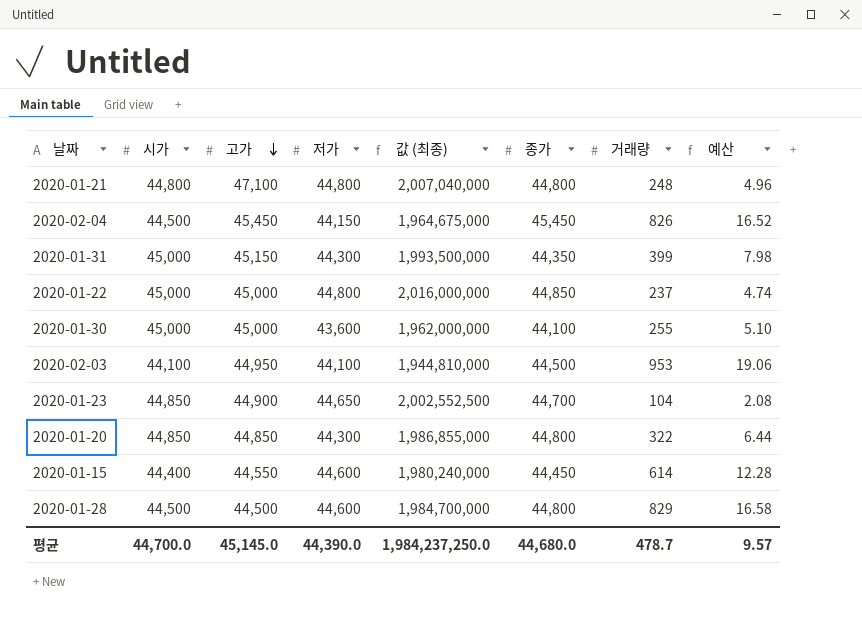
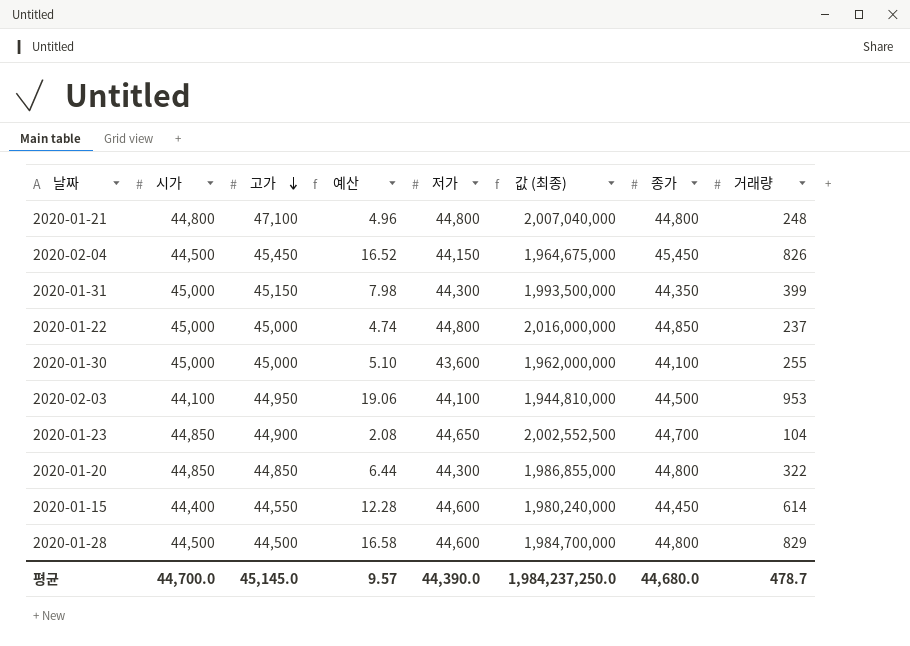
column 예산 | position: 8 -> 4

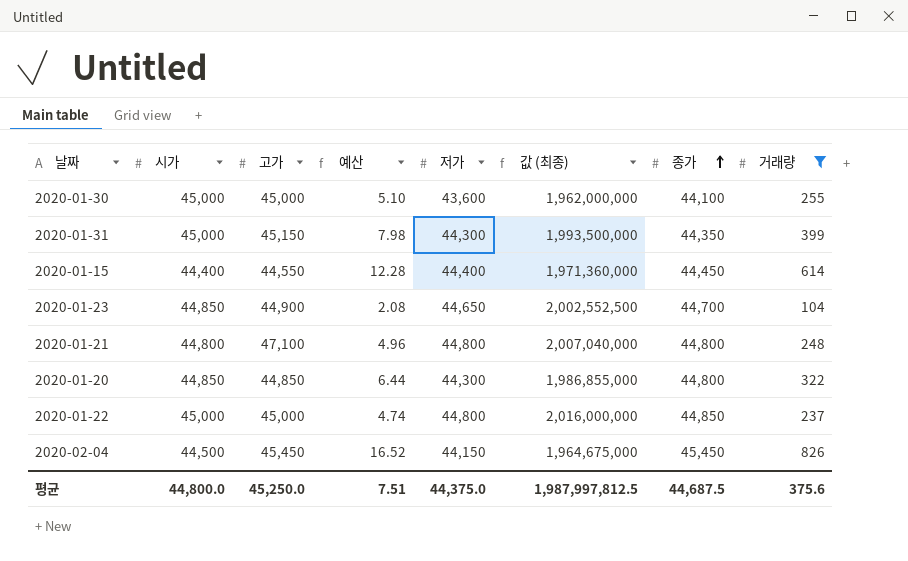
filter: none -> 거래량 <= 826
row order: 고가 descending -> 종가 ascending
2020-01-15 | 저가: 44,600 -> 44,400
2020-01-15 | 값 (최종): 1,980,240,000 -> 1,971,360,000
평균 | 시가: 44,700.0 -> 44,800.0
평균 | 고가: 45,145.0 -> 45,250.0
평균 | 예산: 9.57 -> 7.51
평균 | 저가: 44,390.0 -> 44,375.0
평균 | 값 (최종): 1,984,237,250.0 -> 1,987,997,812.5
평균 | 종가: 44,680.0 -> 44,687.5
평균 | 거래량: 478.7 -> 375.6

